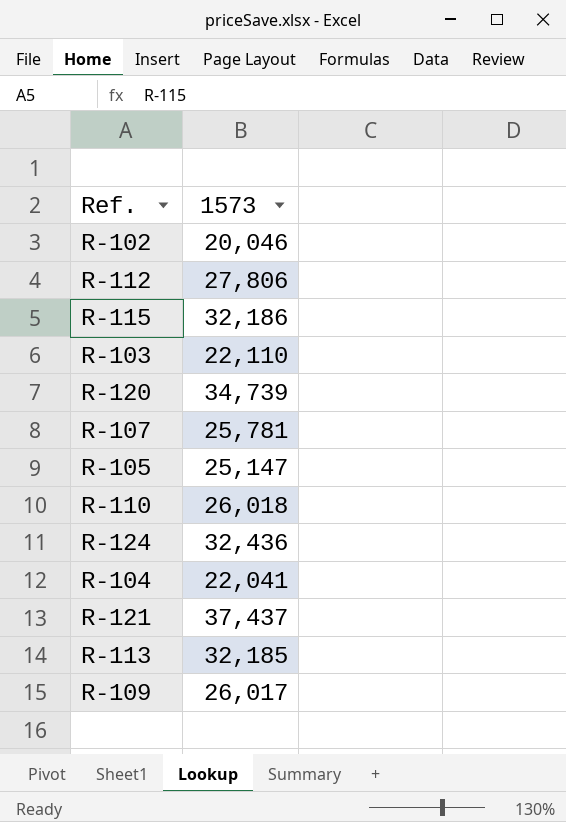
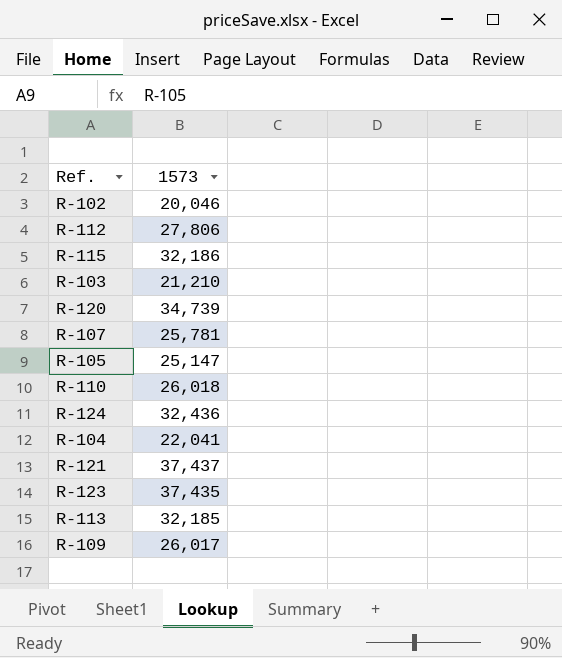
R-103 | 1573: 22,110 -> 21,210
row R-123: none -> 37,435

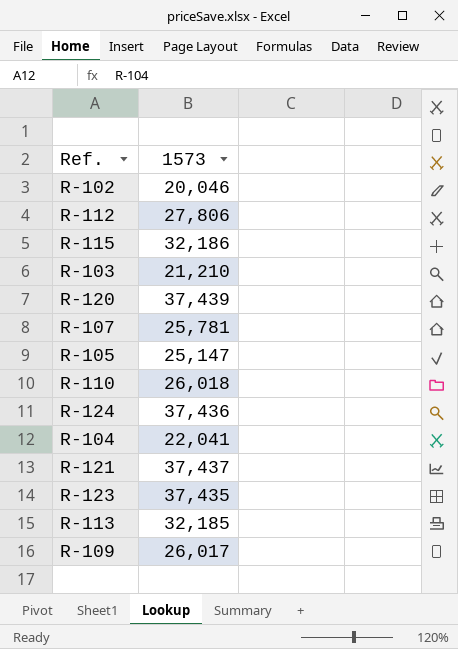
R-120 | 1573: 34,739 -> 37,439
R-124 | 1573: 32,436 -> 37,436

